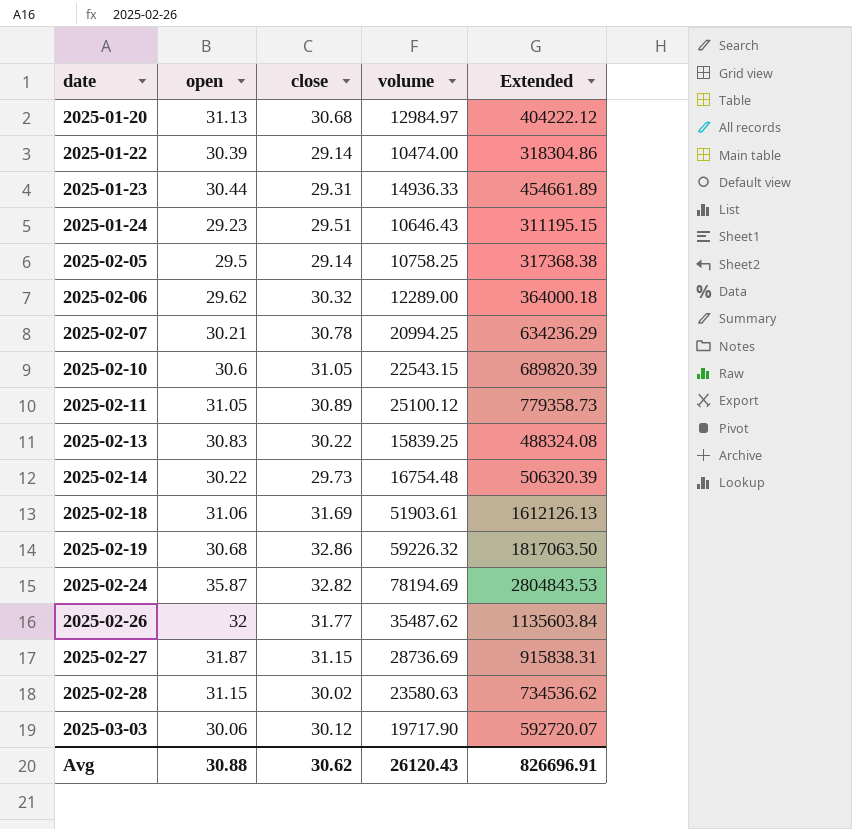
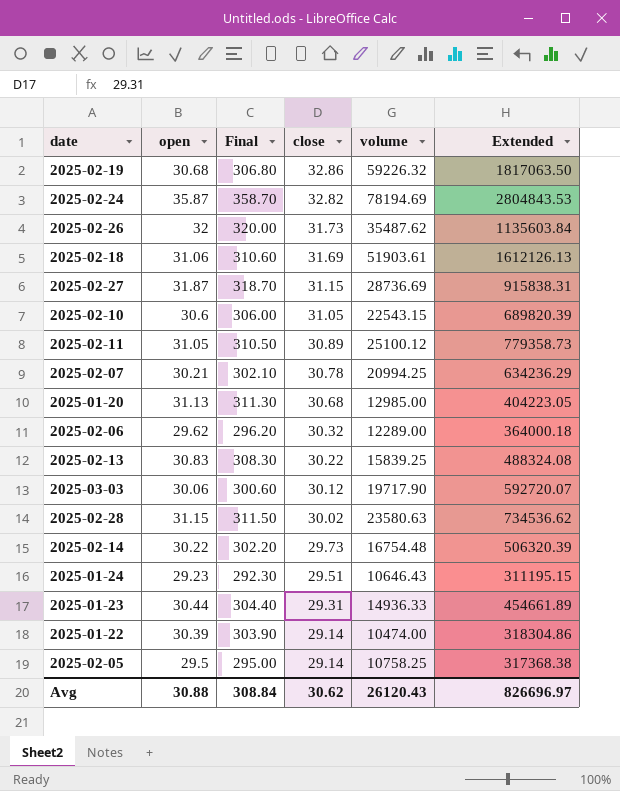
row order: date ascending -> close descending
column Final | formula: none -> [open] * 10
2025-02-26 | close: 31.77 -> 31.73
2025-01-20 | volume: 12984.97 -> 12985.00
2025-01-20 | Extended: 404222.12 -> 404223.05
Avg | Extended: 826696.91 -> 826696.97

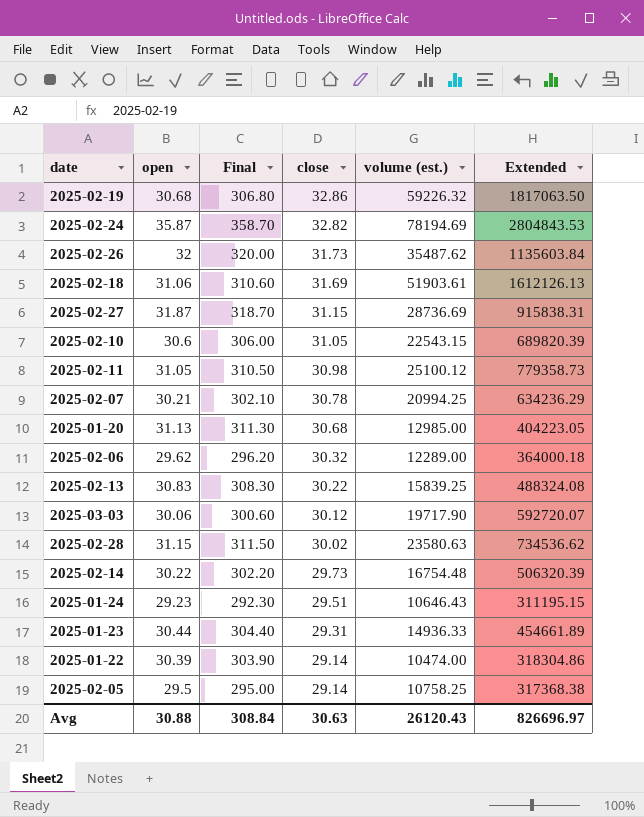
column name: volume -> volume (est.)
2025-02-11 | close: 30.89 -> 30.98
Avg | close: 30.62 -> 30.63

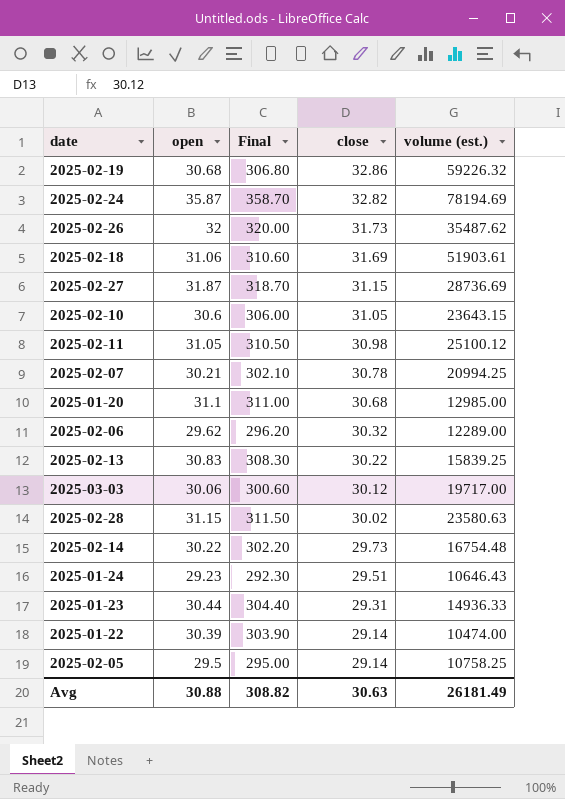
column Extended | formula: [open] * [volume (est.)] -> none
2025-02-10 | volume (est.): 22543.15 -> 23643.15
2025-01-20 | open: 31.13 -> 31.1
2025-01-20 | Final: 311.30 -> 311.00
2025-03-03 | volume (est.): 19717.90 -> 19717.00
Avg | Final: 308.84 -> 308.82
Avg | volume (est.): 26120.43 -> 26181.49

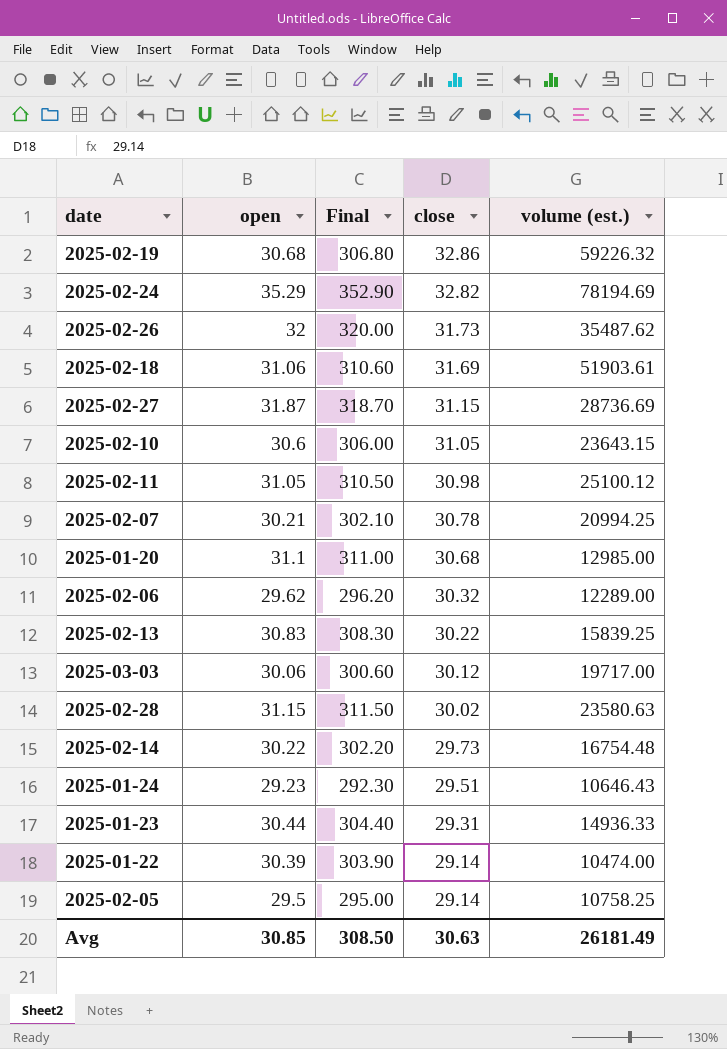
2025-02-24 | open: 35.87 -> 35.29
2025-02-24 | Final: 358.70 -> 352.90
Avg | open: 30.88 -> 30.85
Avg | Final: 308.82 -> 308.50

